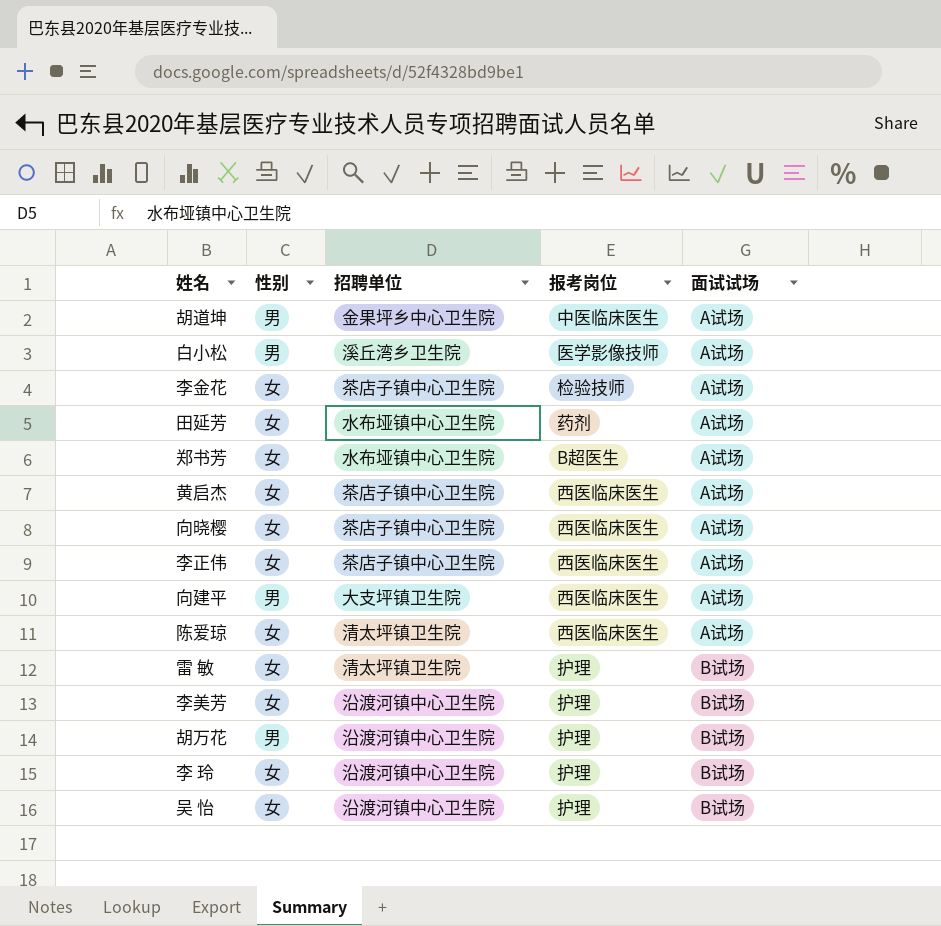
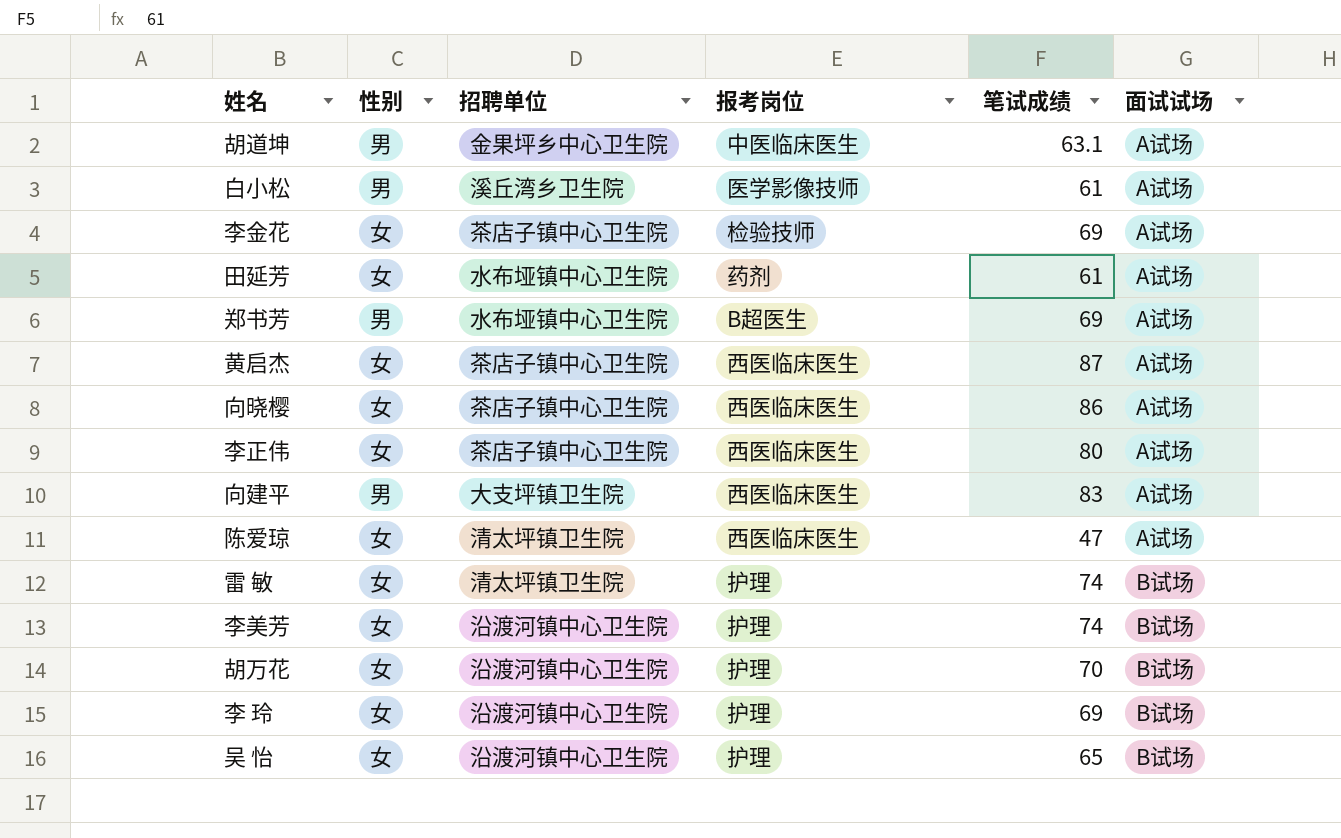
column 笔试成绩 | position: none -> 5
郑书芳 | 性别: 女 -> 男
胡万花 | 性别: 男 -> 女

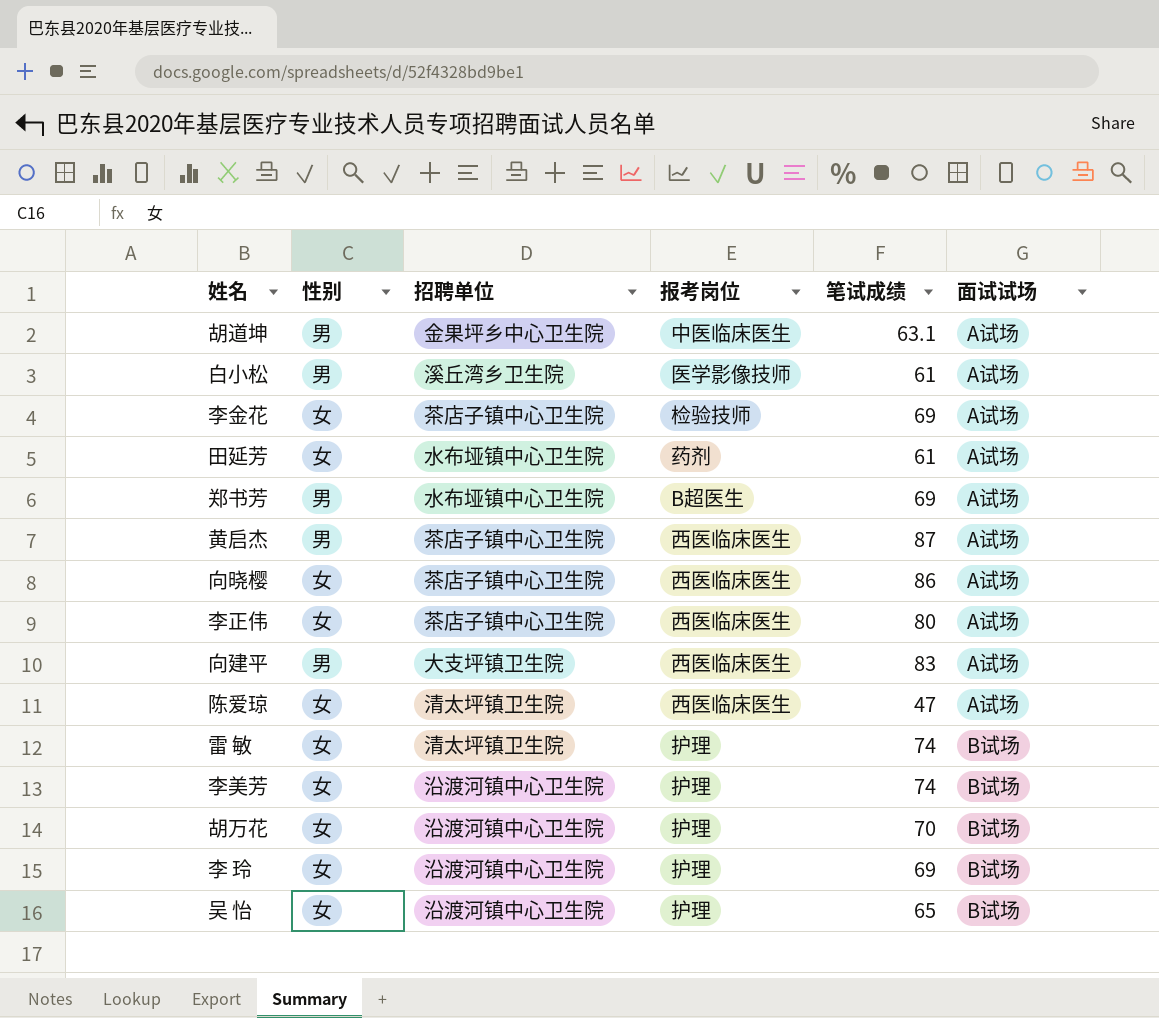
黄启杰 | 性别: 女 -> 男

